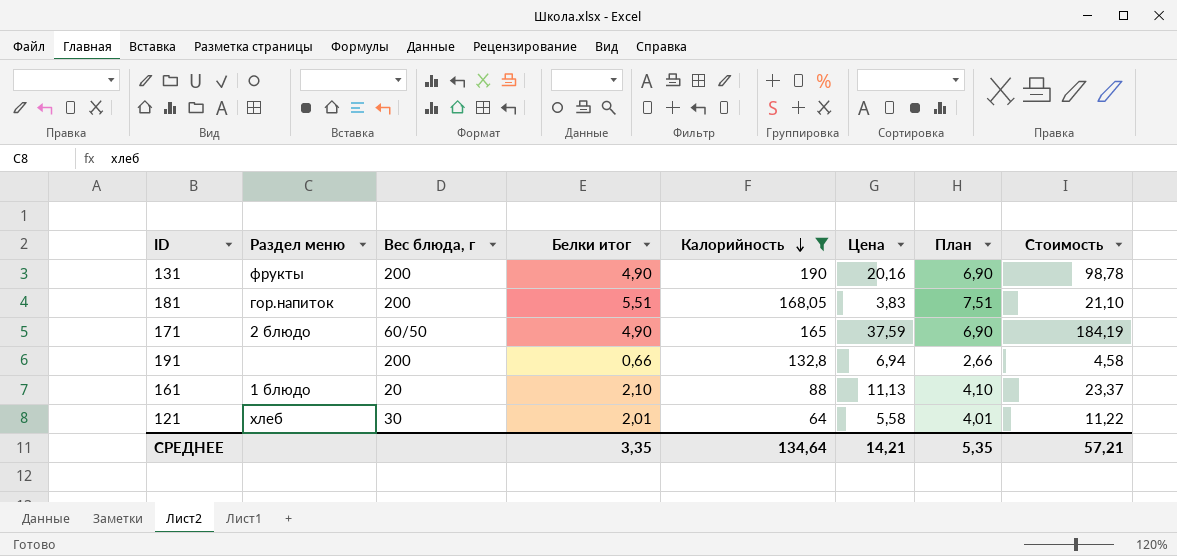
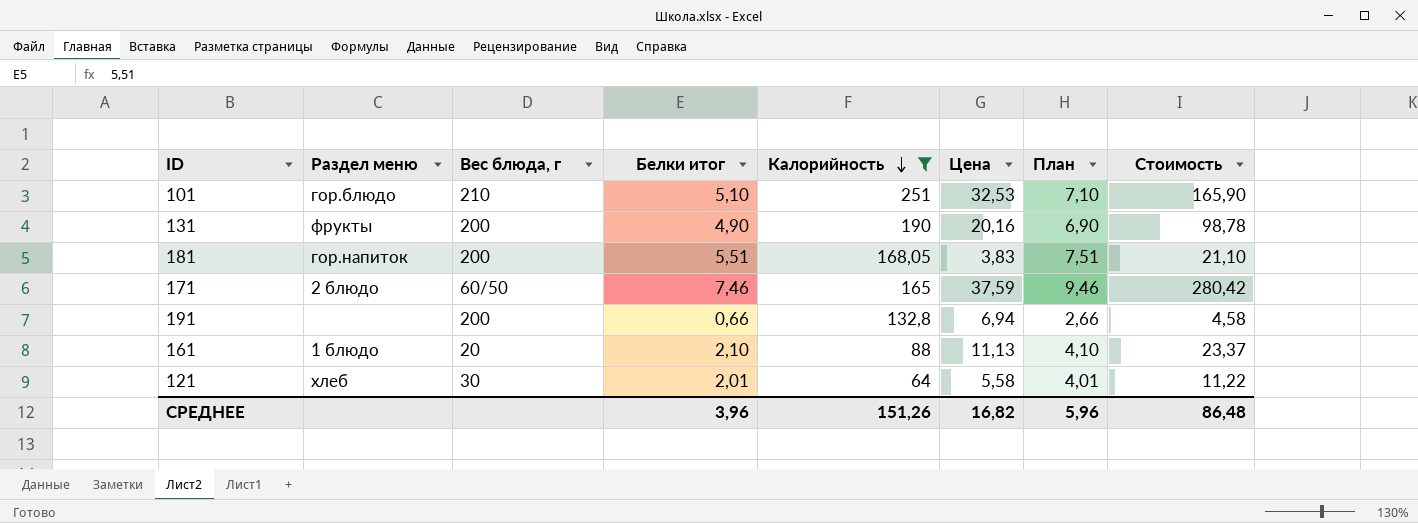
row 101: none -> гор.блюдо | 210 | 5,10 | 251 | 32,53 | 7,10 | 165,90
171 | Белки итог: 4,90 -> 7,46
171 | План: 6,90 -> 9,46
171 | Стоимость: 184,19 -> 280,42
СРЕДНЕЕ | Белки итог: 3,35 -> 3,96
СРЕДНЕЕ | Калорийность: 134,64 -> 151,26
СРЕДНЕЕ | Цена: 14,21 -> 16,82
СРЕДНЕЕ | План: 5,35 -> 5,96
СРЕДНЕЕ | Стоимость: 57,21 -> 86,48

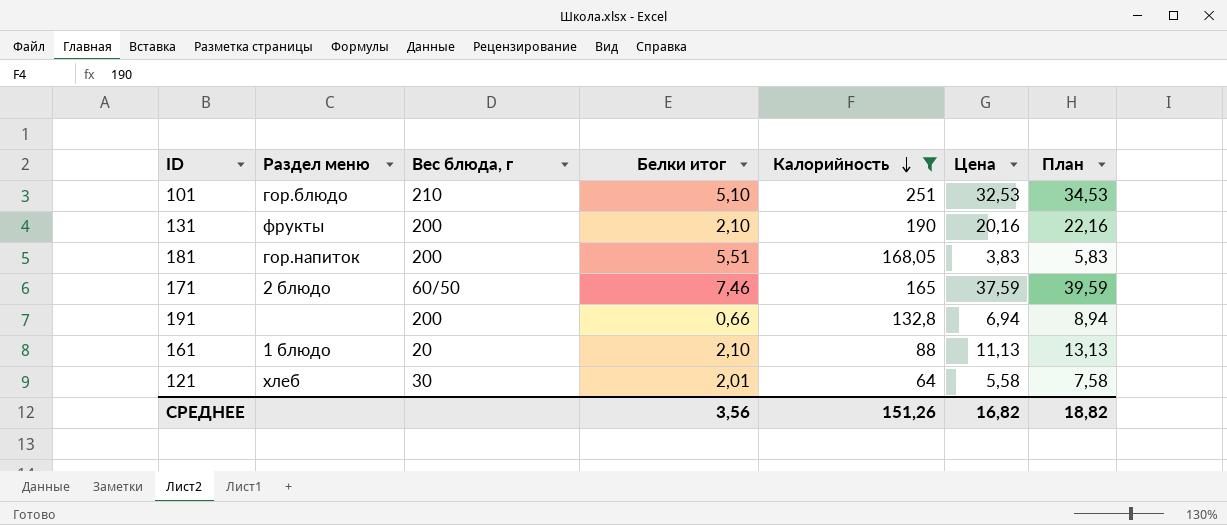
column Стоимость | formula: [Белки итог] * [Цена] -> none
column План | formula: [Белки итог] + 2 -> [Цена] + 2
131 | Белки итог: 4,90 -> 2,10
СРЕДНЕЕ | Белки итог: 3,96 -> 3,56
СРЕДНЕЕ | План: 5,96 -> 18,82

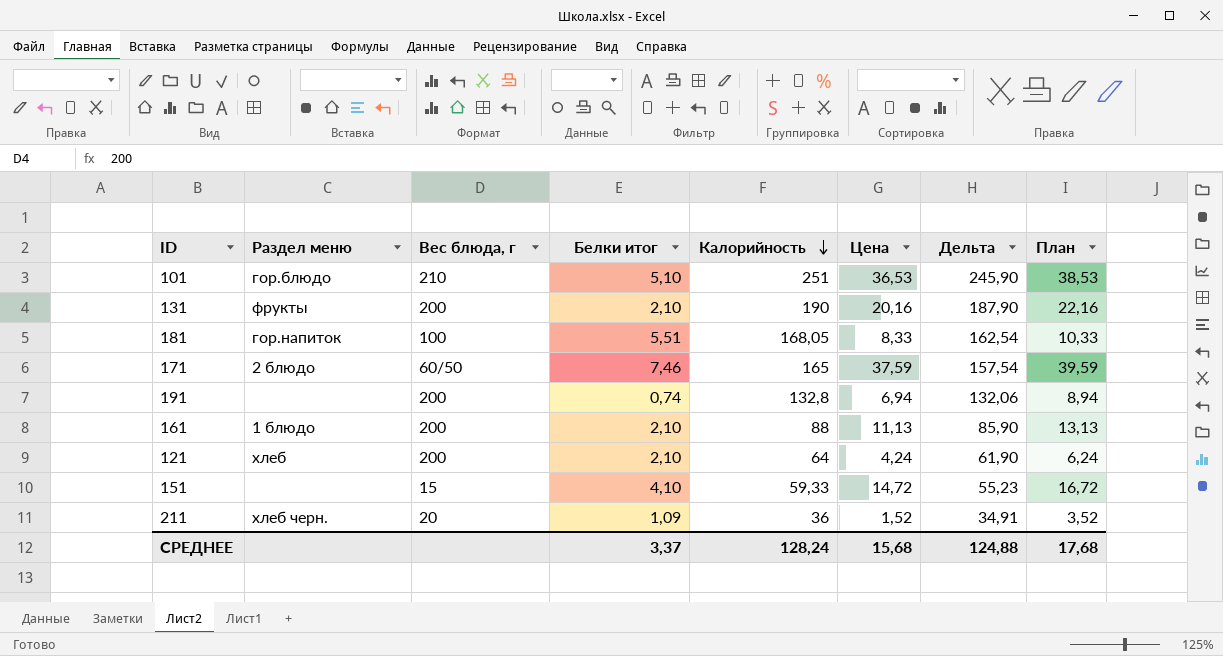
filter: Калорийность >= 64 -> none
column Дельта | formula: none -> [Калорийность] - [Белки итог]
101 | Цена: 32,53 -> 36,53
101 | План: 34,53 -> 38,53
181 | Вес блюда, г: 200 -> 100
181 | Цена: 3,83 -> 8,33
181 | План: 5,83 -> 10,33
191 | Белки итог: 0,66 -> 0,74
161 | Вес блюда, г: 20 -> 200
121 | Вес блюда, г: 30 -> 200
121 | Белки итог: 2,01 -> 2,10
121 | Цена: 5,58 -> 4,24
121 | План: 7,58 -> 6,24
СРЕДНЕЕ | Белки итог: 3,56 -> 3,37
СРЕДНЕЕ | Калорийность: 151,26 -> 128,24
СРЕДНЕЕ | Цена: 16,82 -> 15,68
СРЕДНЕЕ | План: 18,82 -> 17,68

